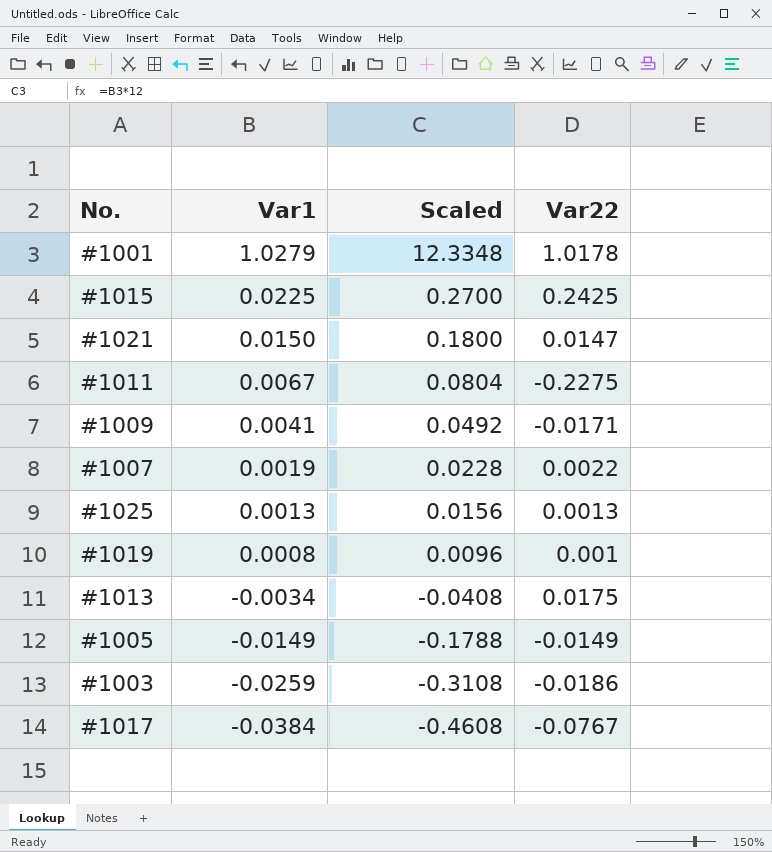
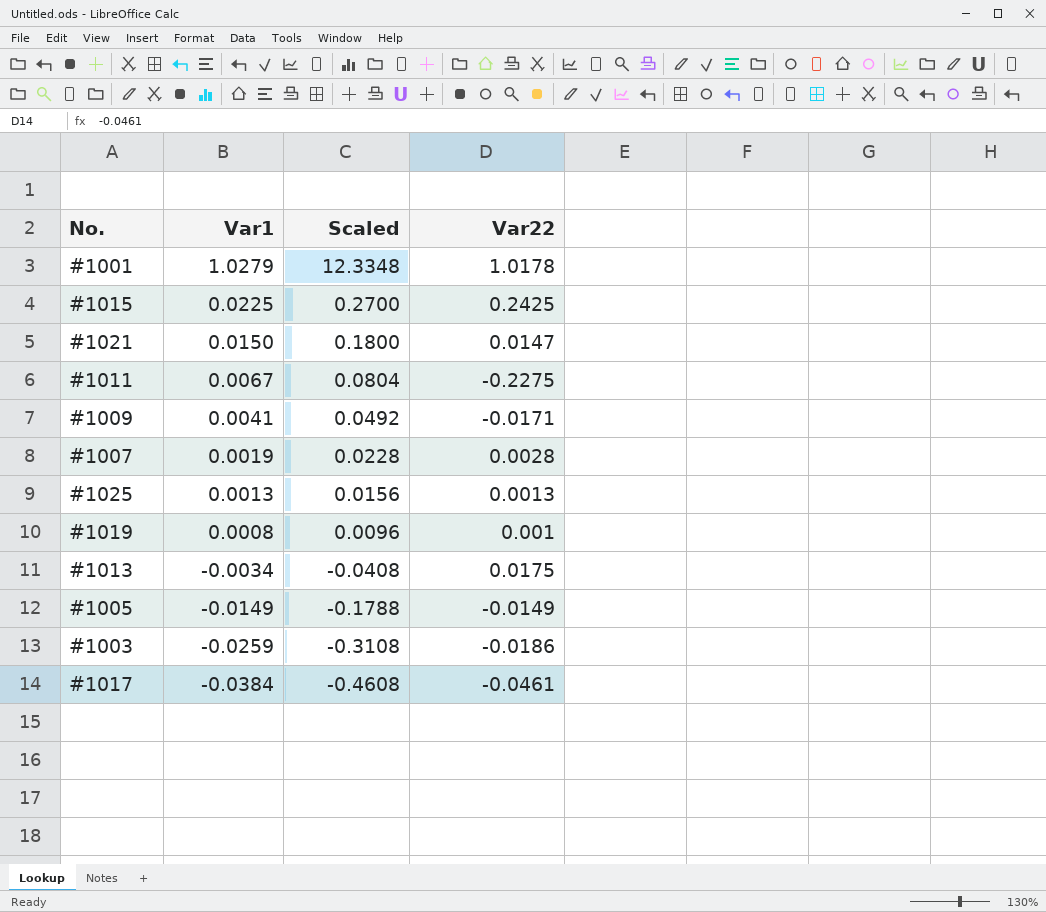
#1007 | Var22: 0.0022 -> 0.0028
#1017 | Var22: -0.0767 -> -0.0461

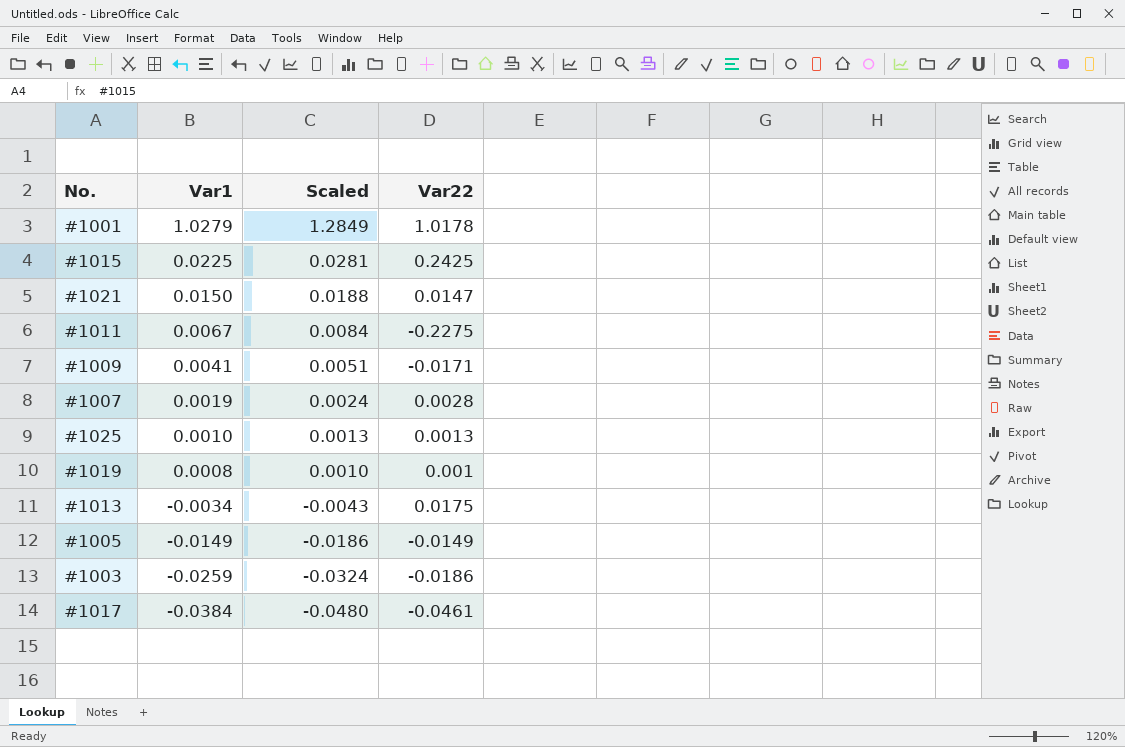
column Scaled | formula: [Var1] * 12 -> [Var1] * 1.25
#1025 | Var1: 0.0013 -> 0.0010

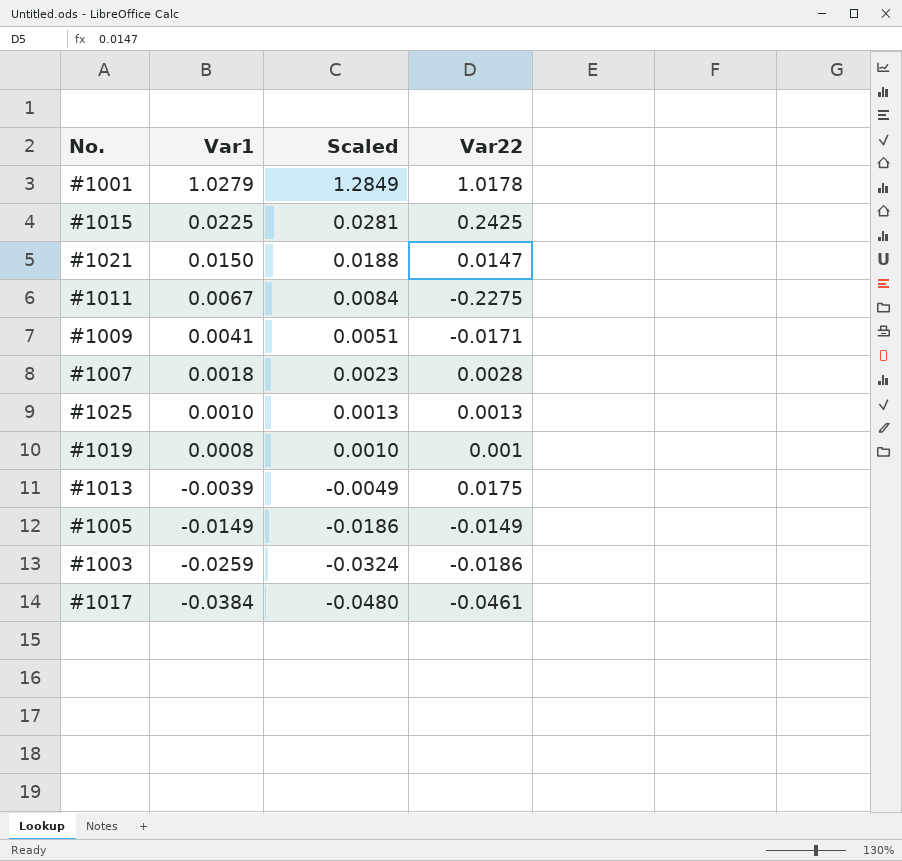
#1007 | Var1: 0.0019 -> 0.0018
#1007 | Scaled: 0.0024 -> 0.0023
#1013 | Var1: -0.0034 -> -0.0039
#1013 | Scaled: -0.0043 -> -0.0049

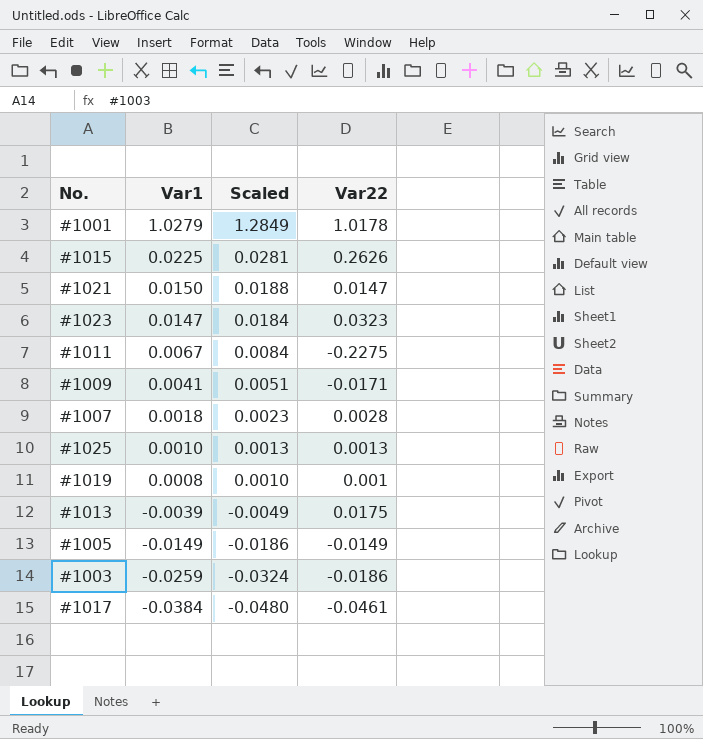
#1015 | Var22: 0.2425 -> 0.2626
row #1023: none -> 0.0147 | 0.0184 | 0.0323

